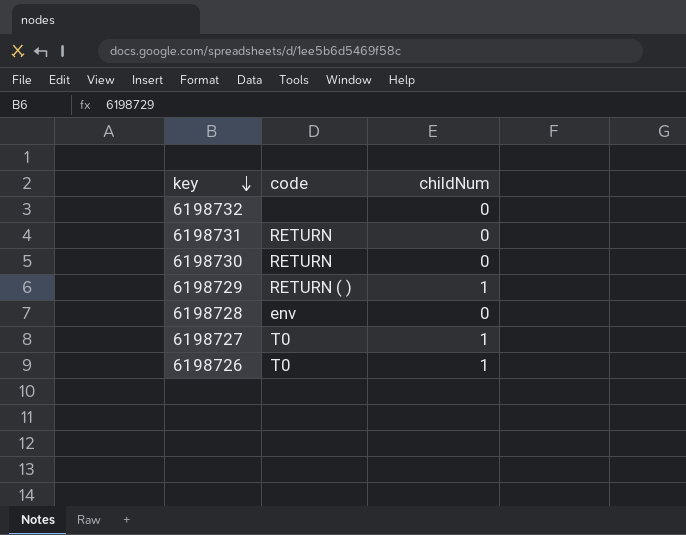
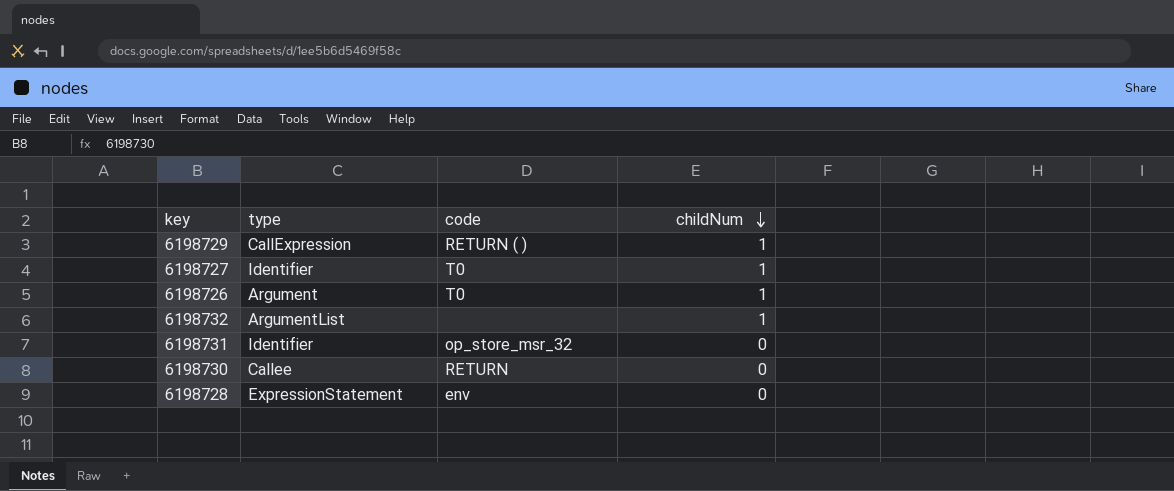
row order: key descending -> childNum descending
column type | position: none -> 2
6198732 | childNum: 0 -> 1
6198731 | code: RETURN -> op_store_msr_32

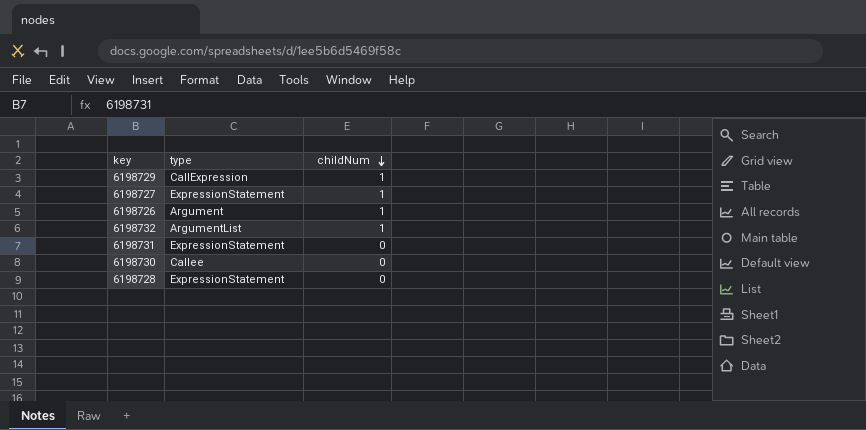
column code | position: 3 -> none
6198727 | type: Identifier -> ExpressionStatement
6198731 | type: Identifier -> ExpressionStatement

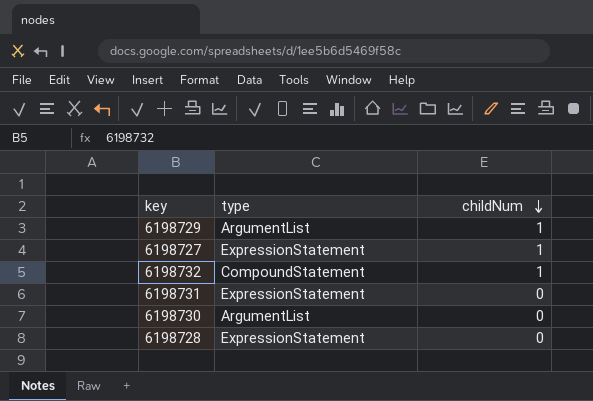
row 6198726: Argument | 1 -> none
6198729 | type: CallExpression -> ArgumentList
6198732 | type: ArgumentList -> CompoundStatement
6198730 | type: Callee -> ArgumentList

